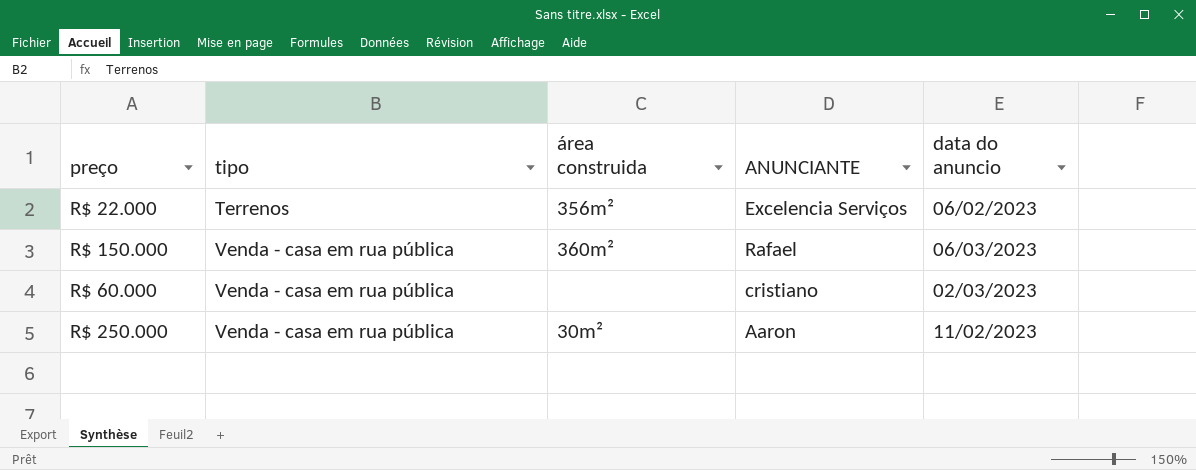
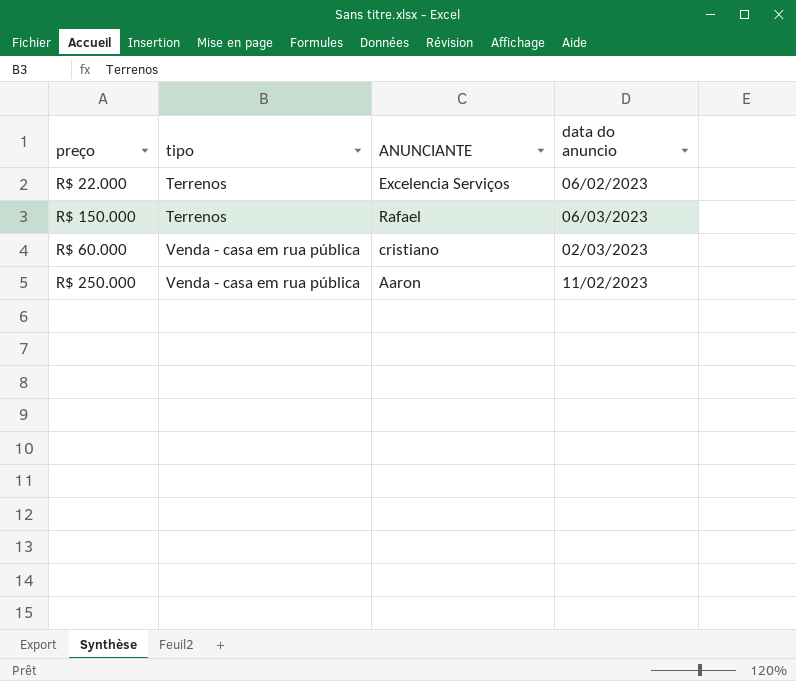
column área construida | position: 3 -> none
R$ 150.000 | tipo: Venda - casa em rua pública -> Terrenos

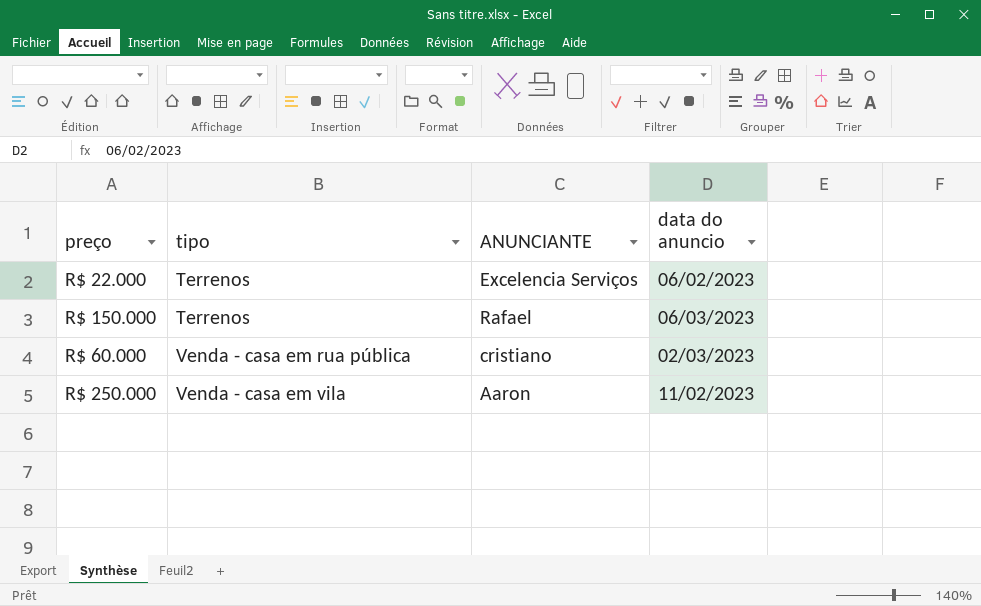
R$ 250.000 | tipo: Venda - casa em rua pública -> Venda - casa em vila

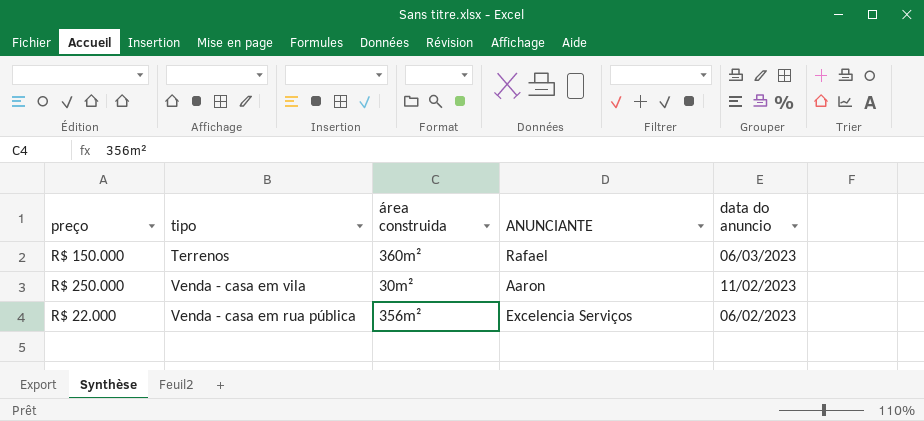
row order: tipo ascending -> data do anuncio descending
column área construida | position: none -> 3
row R$ 60.000: Venda - casa em rua pública | cristiano | 02/03/2023 -> none
R$ 22.000 | tipo: Terrenos -> Venda - casa em rua pública

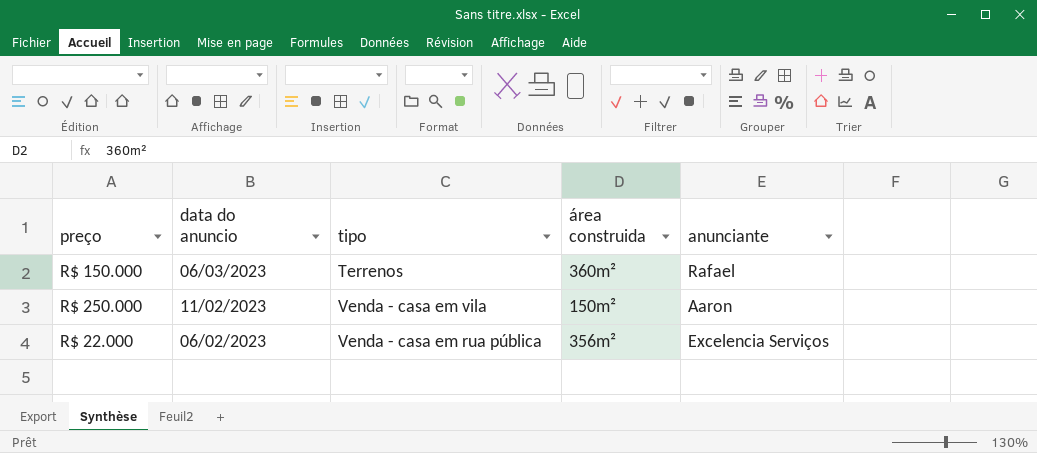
column data do anuncio | position: 5 -> 2
column name: ANUNCIANTE -> anunciante
R$ 250.000 | área construida: 30m² -> 150m²

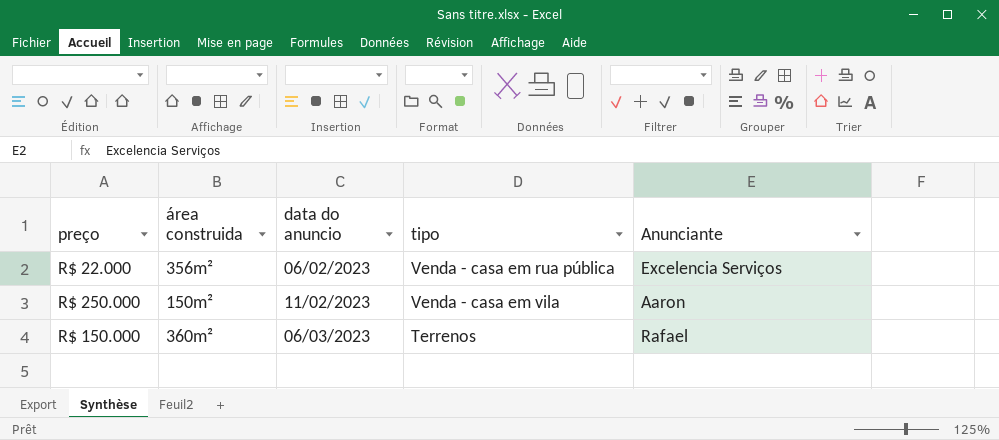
row order: data do anuncio descending -> data do anuncio ascending
column área construida | position: 4 -> 2
column name: anunciante -> Anunciante

